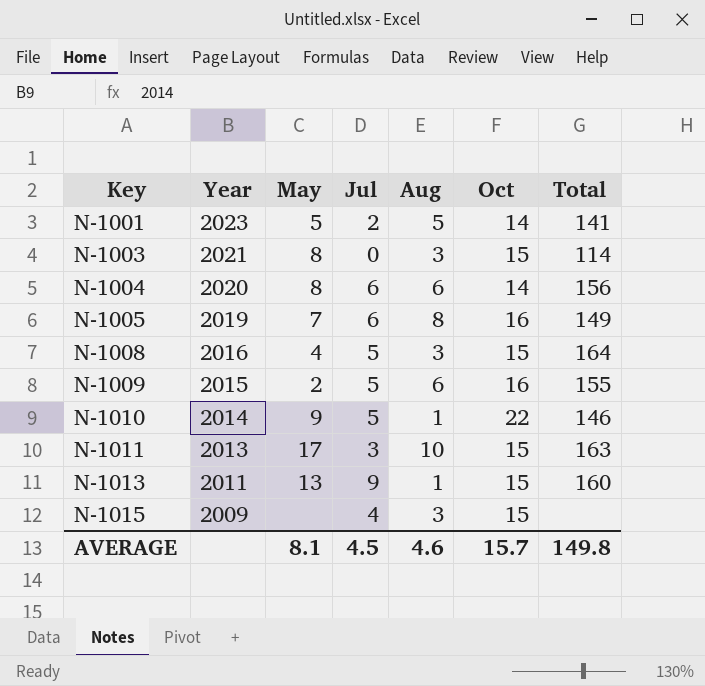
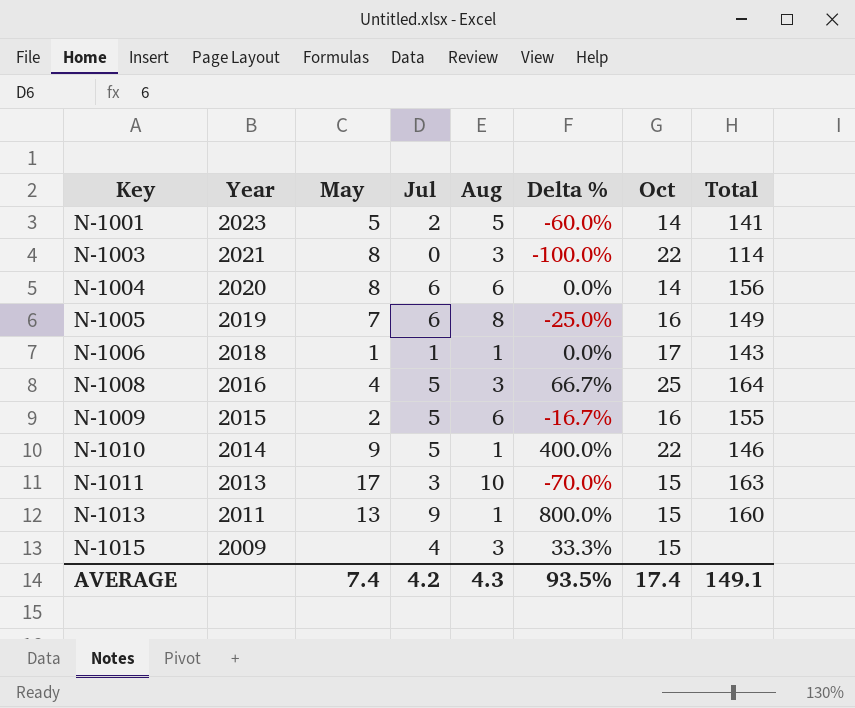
column Delta % | formula: none -> ([Jul] - [Aug]) / [Aug]
N-1003 | Oct: 15 -> 22
row N-1006: none -> 2018 | 1 | 1 | 1 | 0.0% | 17 | 143
N-1008 | Oct: 15 -> 25
AVERAGE | May: 8.1 -> 7.4
AVERAGE | Jul: 4.5 -> 4.2
AVERAGE | Aug: 4.6 -> 4.3
AVERAGE | Oct: 15.7 -> 17.4
AVERAGE | Total: 149.8 -> 149.1

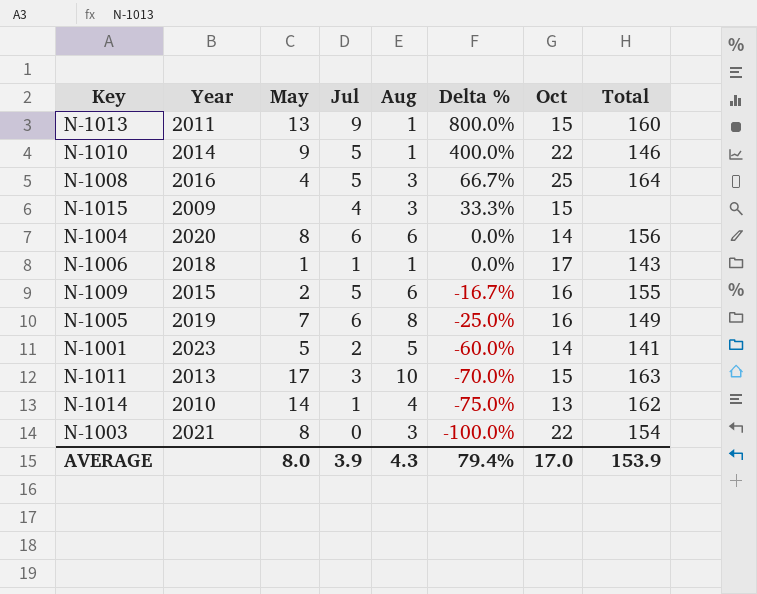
row order: Key ascending -> Delta % descending
row N-1014: none -> 2010 | 14 | 1 | 4 | -75.0% | 13 | 162
N-1003 | Total: 114 -> 154
AVERAGE | May: 7.4 -> 8.0
AVERAGE | Jul: 4.2 -> 3.9
AVERAGE | Delta %: 93.5% -> 79.4%
AVERAGE | Oct: 17.4 -> 17.0
AVERAGE | Total: 149.1 -> 153.9

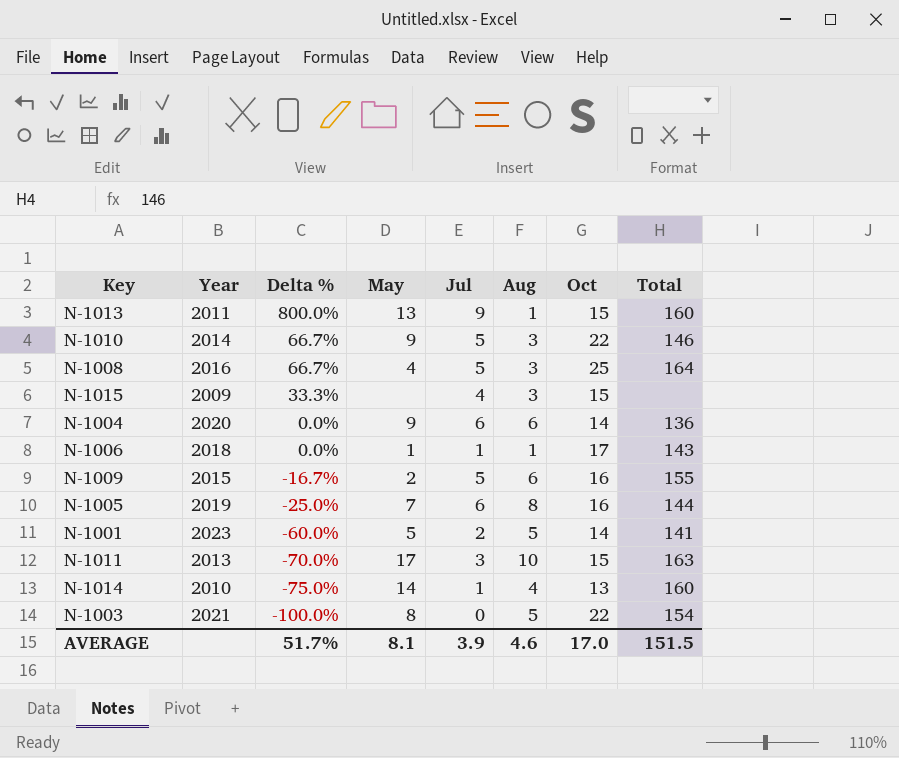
column Delta % | position: 6 -> 3
N-1010 | Delta %: 400.0% -> 66.7%
N-1010 | Aug: 1 -> 3
N-1004 | May: 8 -> 9
N-1004 | Total: 156 -> 136
N-1005 | Total: 149 -> 144
N-1014 | Total: 162 -> 160
N-1003 | Aug: 3 -> 5
AVERAGE | Delta %: 79.4% -> 51.7%
AVERAGE | May: 8.0 -> 8.1
AVERAGE | Aug: 4.3 -> 4.6
AVERAGE | Total: 153.9 -> 151.5

